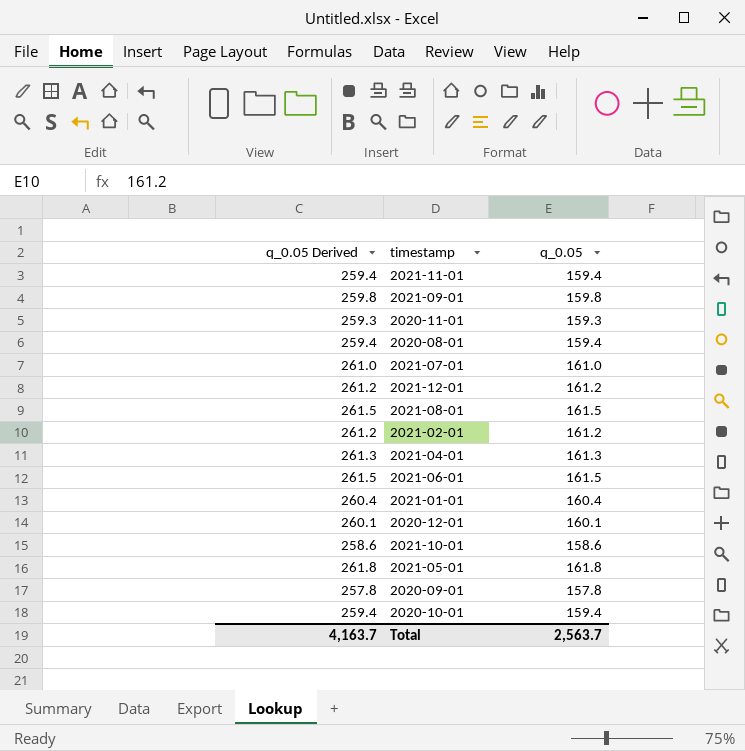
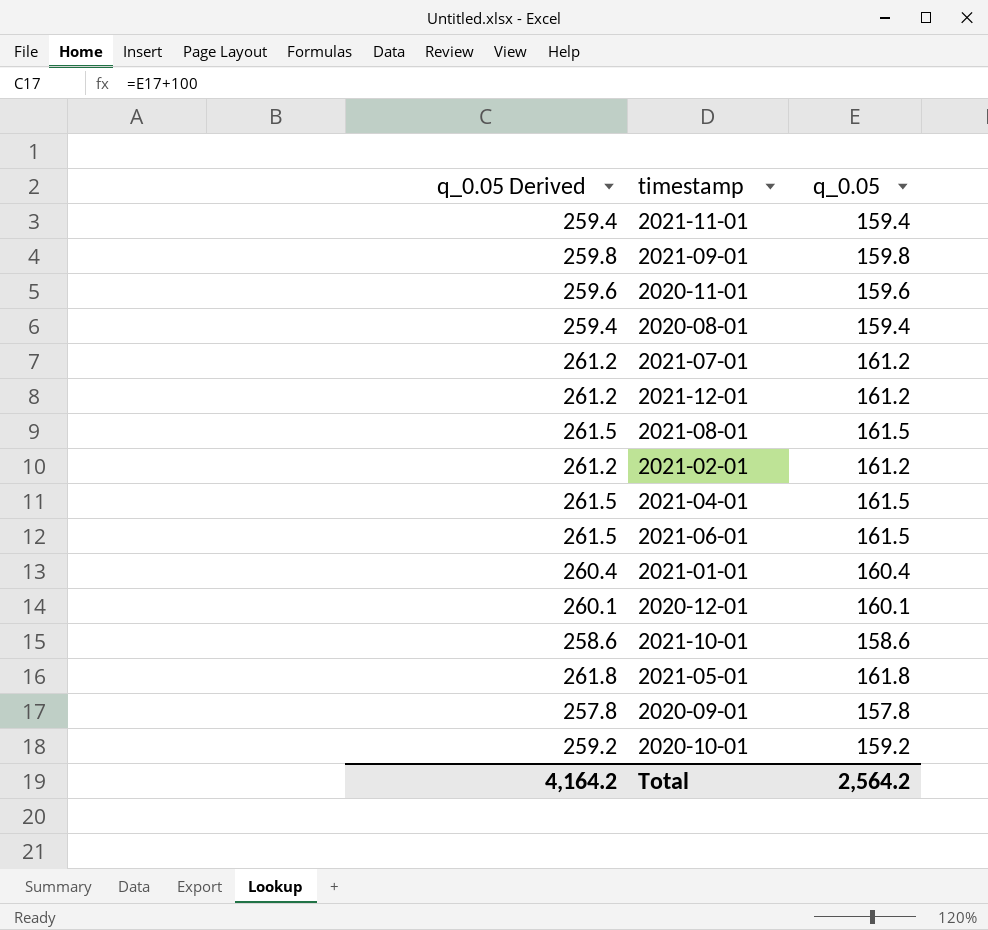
2020-11-01 | q_0.05 Derived: 259.3 -> 259.6
2020-11-01 | q_0.05: 159.3 -> 159.6
2021-07-01 | q_0.05 Derived: 261.0 -> 261.2
2021-07-01 | q_0.05: 161.0 -> 161.2
2021-04-01 | q_0.05 Derived: 261.3 -> 261.5
2021-04-01 | q_0.05: 161.3 -> 161.5
2020-10-01 | q_0.05 Derived: 259.4 -> 259.2
2020-10-01 | q_0.05: 159.4 -> 159.2
Total | q_0.05 Derived: 4,163.7 -> 4,164.2
Total | q_0.05: 2,563.7 -> 2,564.2

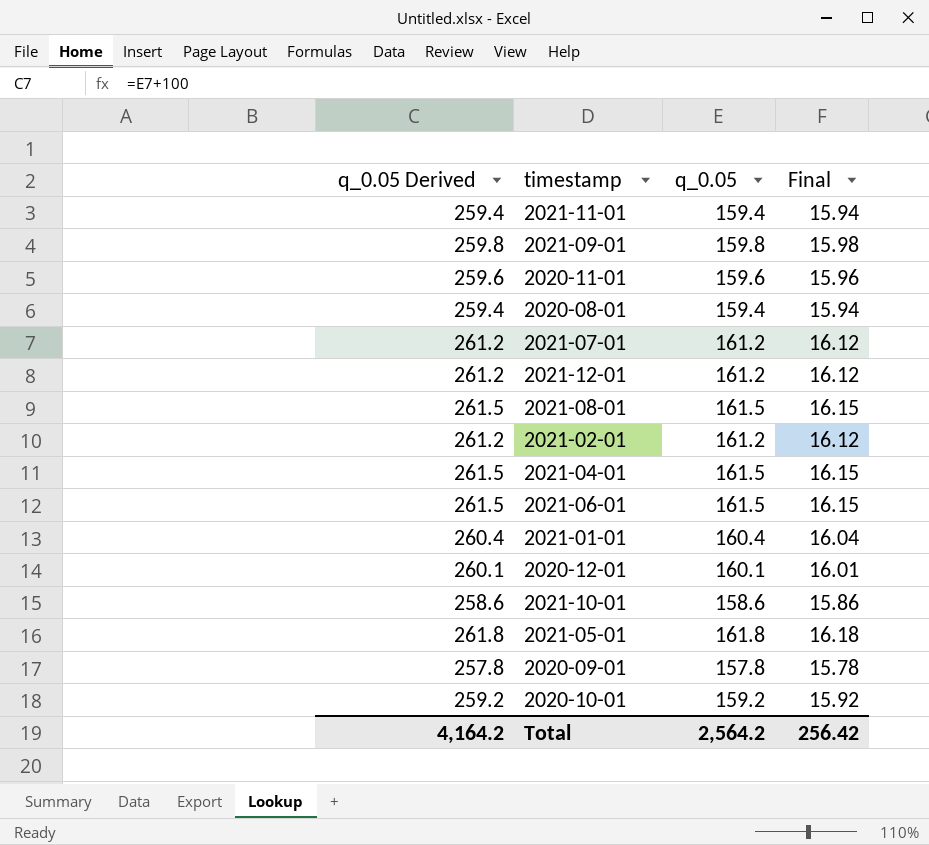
column Final | formula: none -> [q_0.05] * 0.1

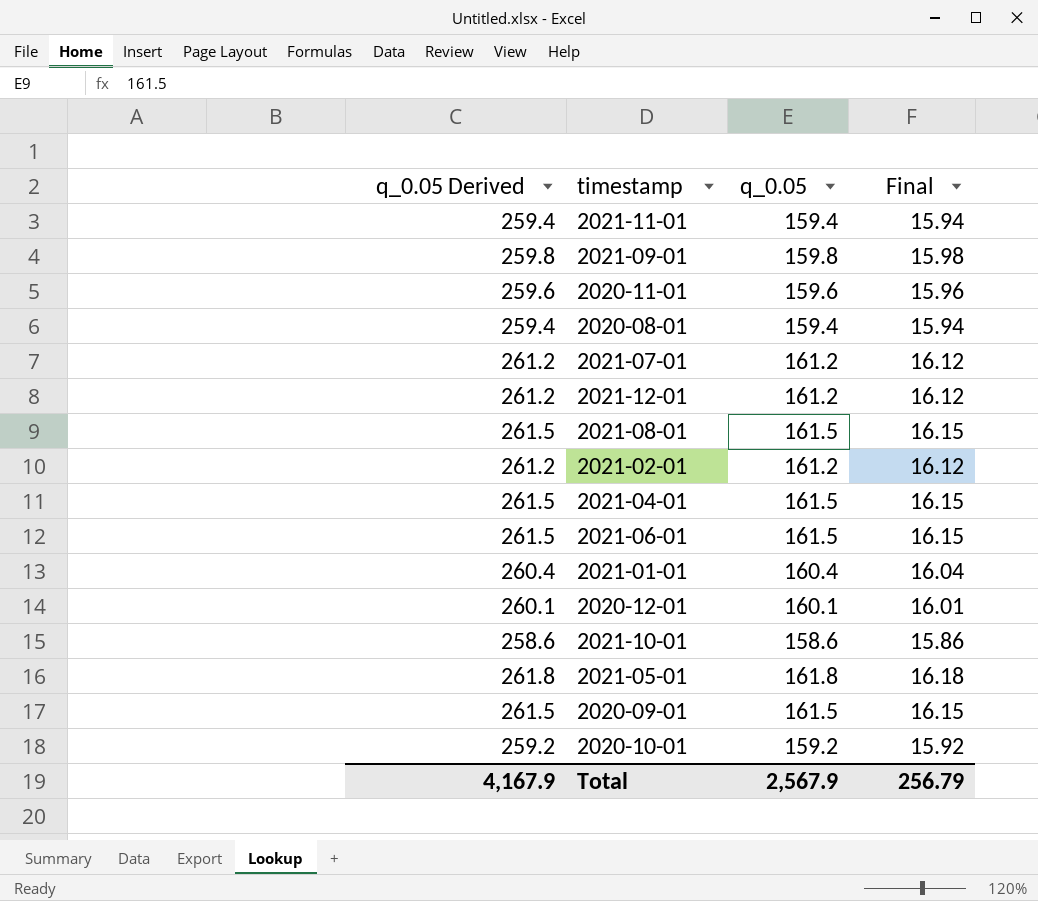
2020-09-01 | q_0.05 Derived: 257.8 -> 261.5
2020-09-01 | q_0.05: 157.8 -> 161.5
2020-09-01 | Final: 15.78 -> 16.15
Total | q_0.05 Derived: 4,164.2 -> 4,167.9
Total | q_0.05: 2,564.2 -> 2,567.9
Total | Final: 256.42 -> 256.79

